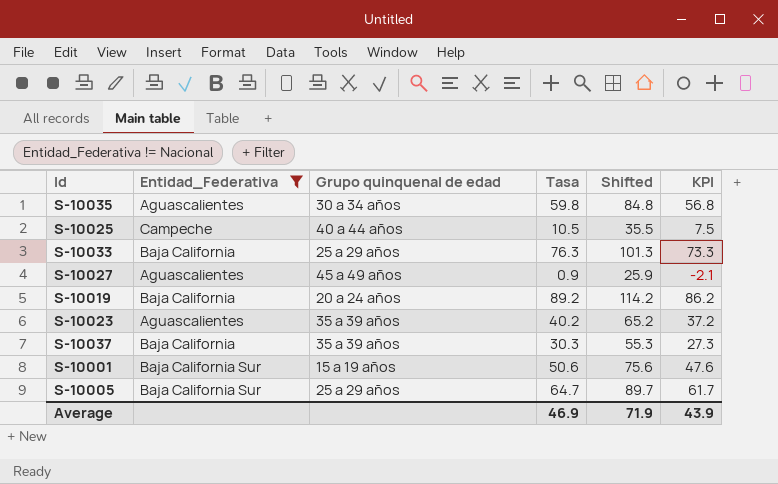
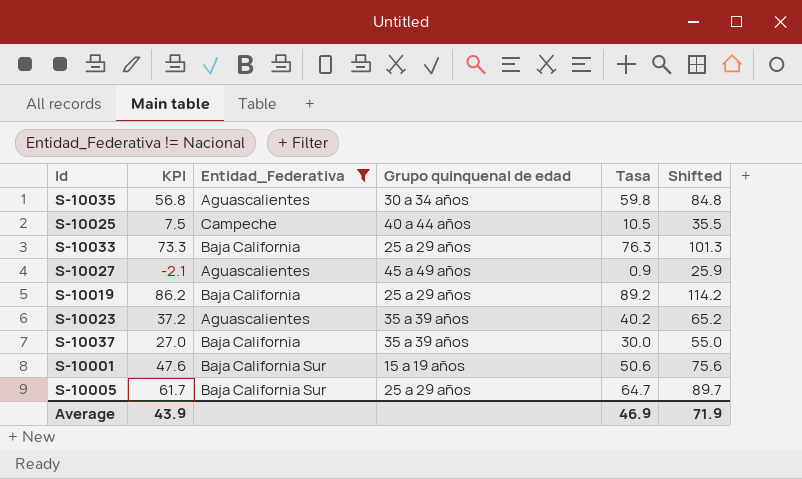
column KPI | position: 6 -> 2
S-10019 | Grupo quinquenal de edad: 20 a 24 años -> 25 a 29 años
S-10037 | KPI: 27.3 -> 27.0
S-10037 | Tasa: 30.3 -> 30.0
S-10037 | Shifted: 55.3 -> 55.0

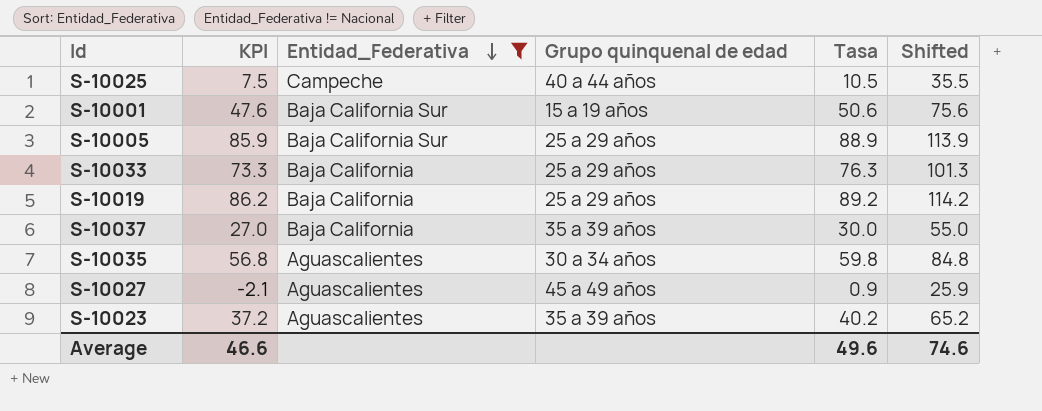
row order: none -> Entidad_Federativa descending
S-10005 | KPI: 61.7 -> 85.9
S-10005 | Tasa: 64.7 -> 88.9
S-10005 | Shifted: 89.7 -> 113.9
Average | KPI: 43.9 -> 46.6
Average | Tasa: 46.9 -> 49.6
Average | Shifted: 71.9 -> 74.6

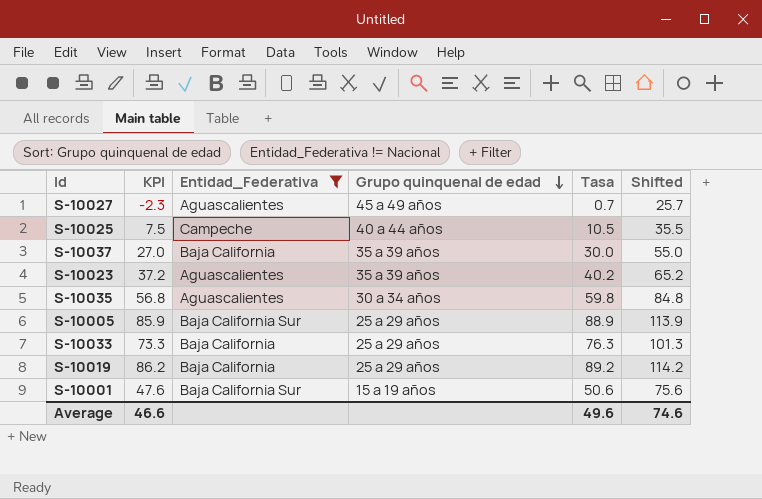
row order: Entidad_Federativa descending -> Grupo quinquenal de edad descending
S-10027 | KPI: -2.1 -> -2.3
S-10027 | Tasa: 0.9 -> 0.7
S-10027 | Shifted: 25.9 -> 25.7

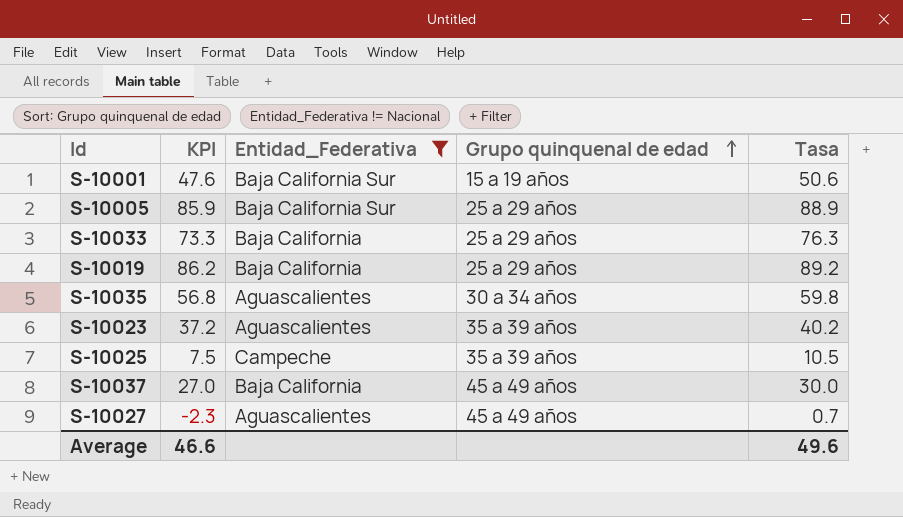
row order: Grupo quinquenal de edad descending -> Grupo quinquenal de edad ascending
column Shifted | formula: [Tasa] + 25 -> none
S-10025 | Grupo quinquenal de edad: 40 a 44 años -> 35 a 39 años
S-10037 | Grupo quinquenal de edad: 35 a 39 años -> 45 a 49 años

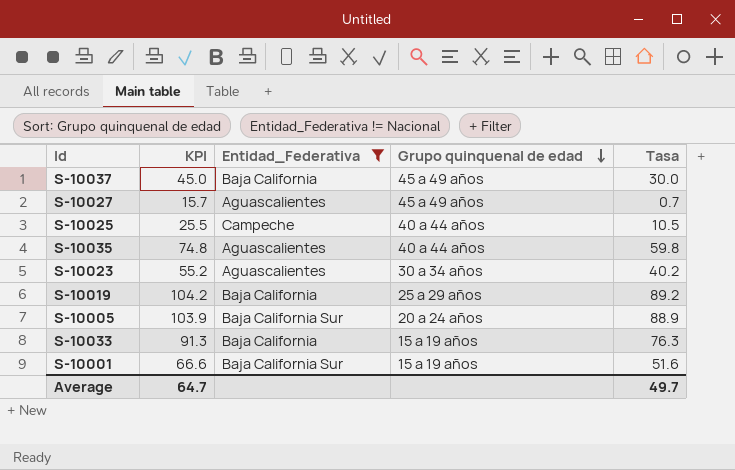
row order: Grupo quinquenal de edad ascending -> Grupo quinquenal de edad descending
column KPI | formula: [Tasa] - 3 -> [Tasa] + 15
S-10025 | Grupo quinquenal de edad: 35 a 39 años -> 40 a 44 años
S-10035 | Grupo quinquenal de edad: 30 a 34 años -> 40 a 44 años
S-10023 | Grupo quinquenal de edad: 35 a 39 años -> 30 a 34 años
S-10005 | Grupo quinquenal de edad: 25 a 29 años -> 20 a 24 años
S-10033 | Grupo quinquenal de edad: 25 a 29 años -> 15 a 19 años
S-10001 | Tasa: 50.6 -> 51.6
Average | KPI: 46.6 -> 64.7
Average | Tasa: 49.6 -> 49.7

